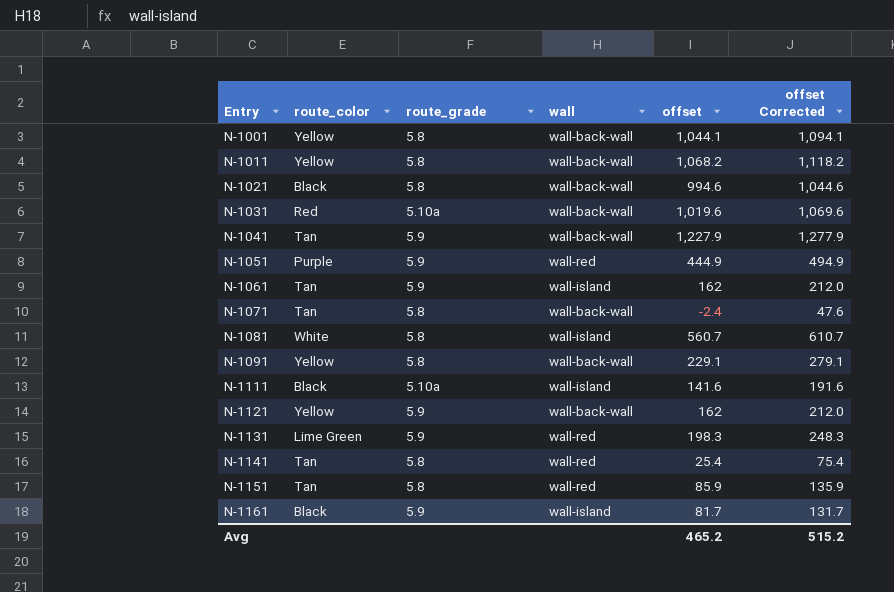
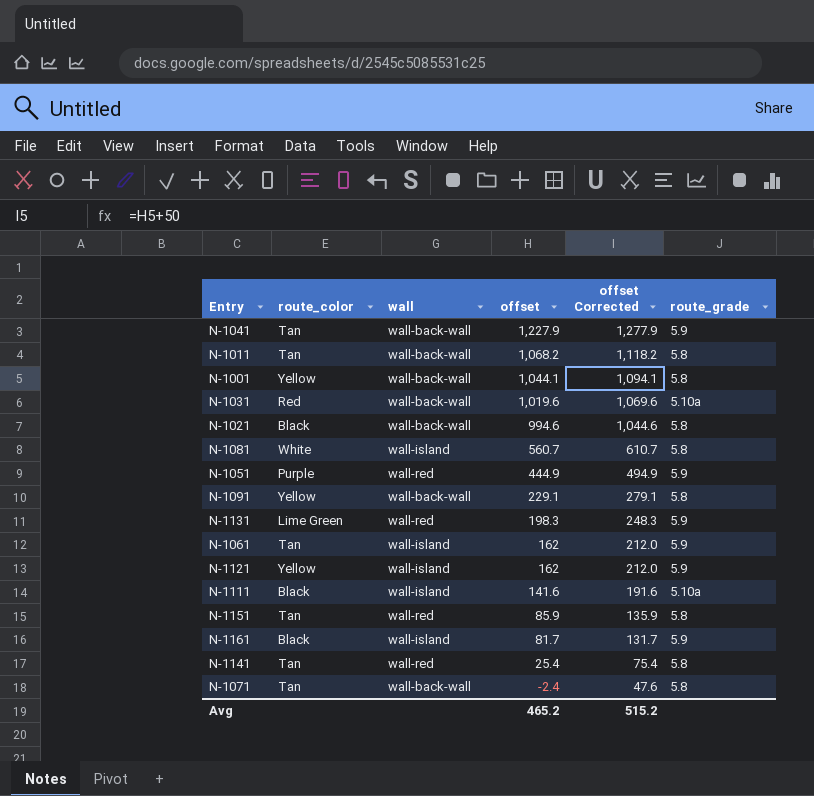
row order: Entry ascending -> offset descending
column route_grade | position: 3 -> 6
N-1011 | route_color: Yellow -> Tan
N-1121 | wall: wall-back-wall -> wall-island

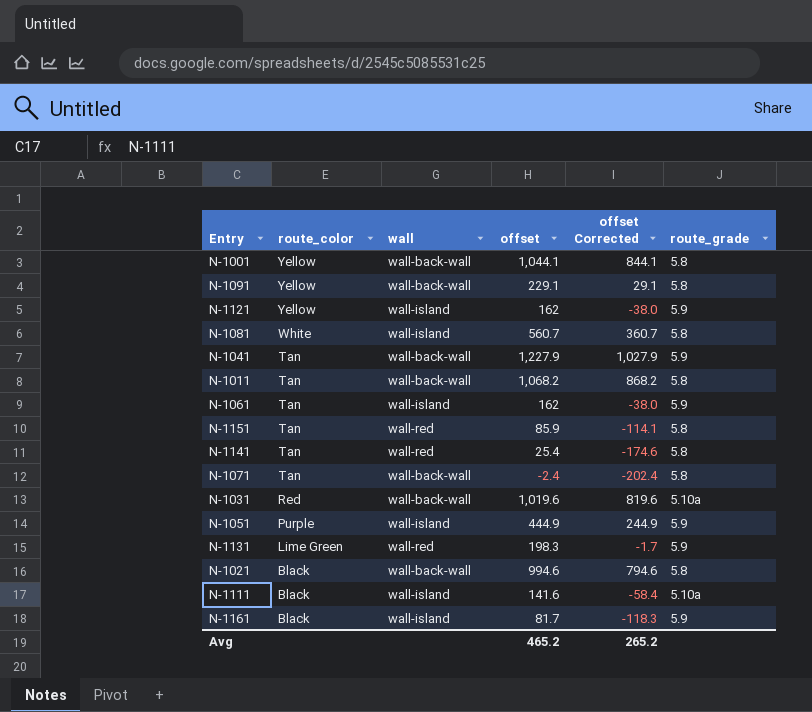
row order: offset descending -> route_color descending
column offset Corrected | formula: [offset] + 50 -> [offset] - 200
N-1051 | wall: wall-red -> wall-island
Avg | offset Corrected: 515.2 -> 265.2

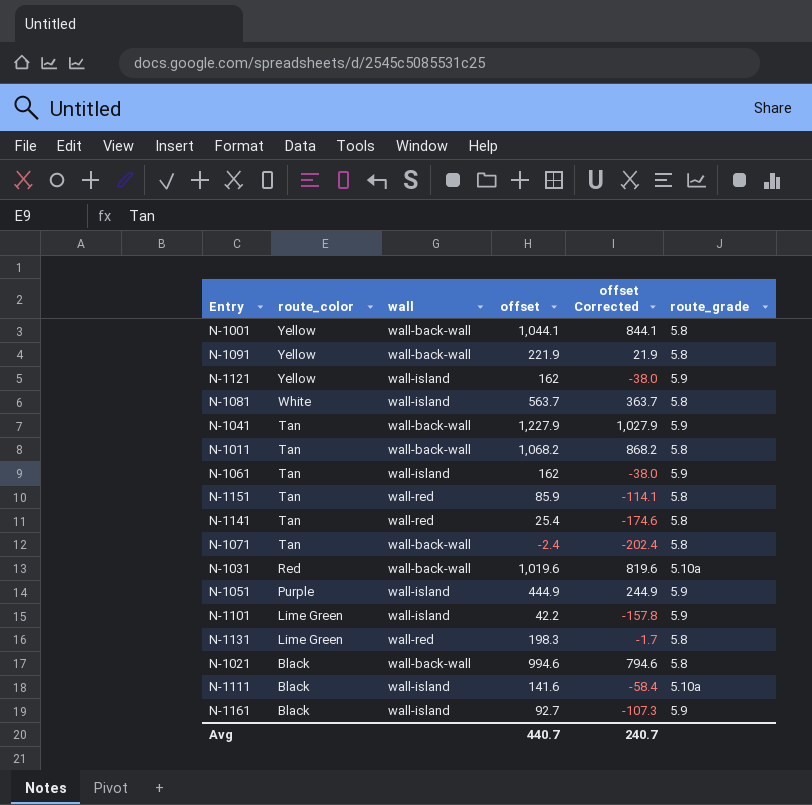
N-1091 | offset: 229.1 -> 221.9
N-1091 | offset Corrected: 29.1 -> 21.9
N-1081 | offset: 560.7 -> 563.7
N-1081 | offset Corrected: 360.7 -> 363.7
row N-1101: none -> Lime Green | wall-island | 42.2 | -157.8 | 5.9
N-1131 | route_grade: 5.9 -> 5.8
N-1161 | offset: 81.7 -> 92.7
N-1161 | offset Corrected: -118.3 -> -107.3
Avg | offset: 465.2 -> 440.7
Avg | offset Corrected: 265.2 -> 240.7

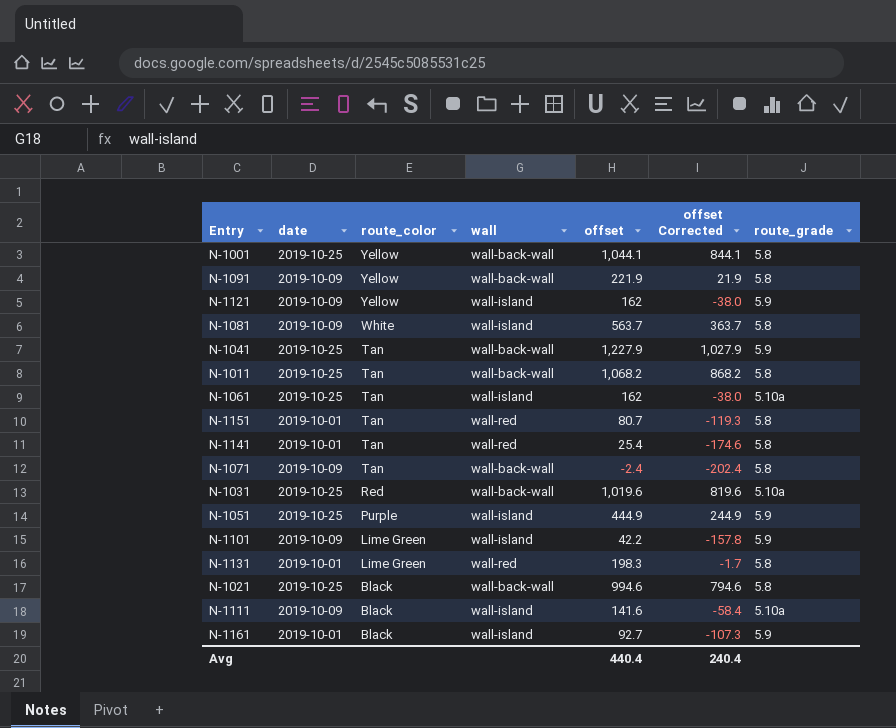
column date | position: none -> 2
N-1061 | route_grade: 5.9 -> 5.10a
N-1151 | offset: 85.9 -> 80.7
N-1151 | offset Corrected: -114.1 -> -119.3
Avg | offset: 440.7 -> 440.4
Avg | offset Corrected: 240.7 -> 240.4

